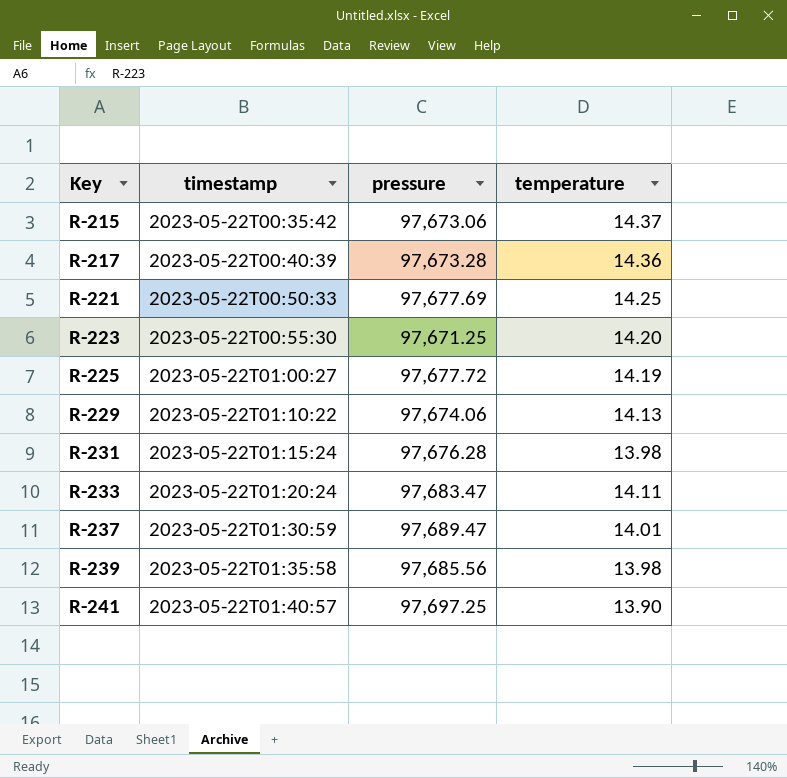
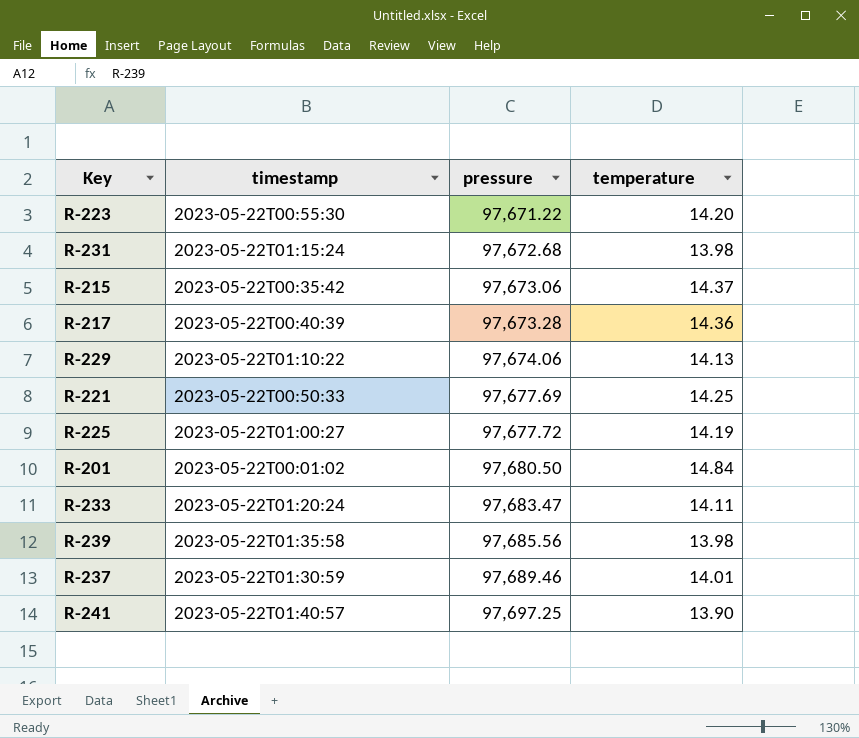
row order: Key ascending -> pressure ascending
R-223 | pressure: 97,671.25 -> 97,671.22
R-231 | pressure: 97,676.28 -> 97,672.68
row R-201: none -> 2023-05-22T00:01:02 | 97,680.50 | 14.84
R-237 | pressure: 97,689.47 -> 97,689.46

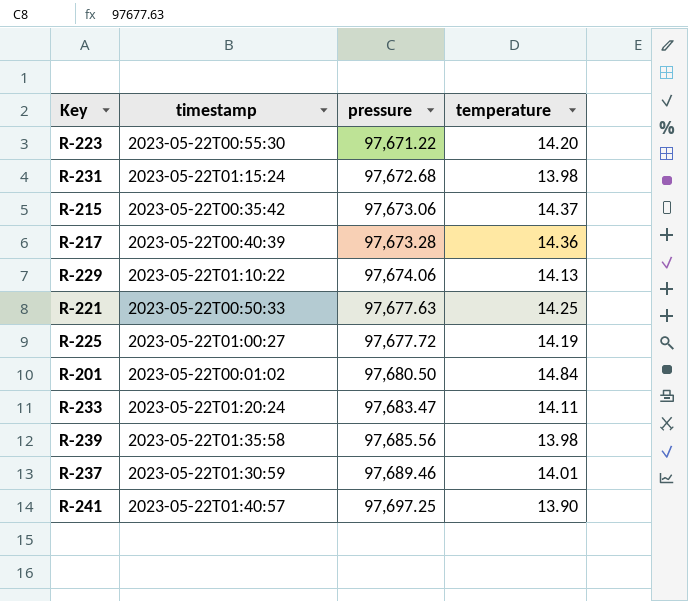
R-221 | pressure: 97,677.69 -> 97,677.63

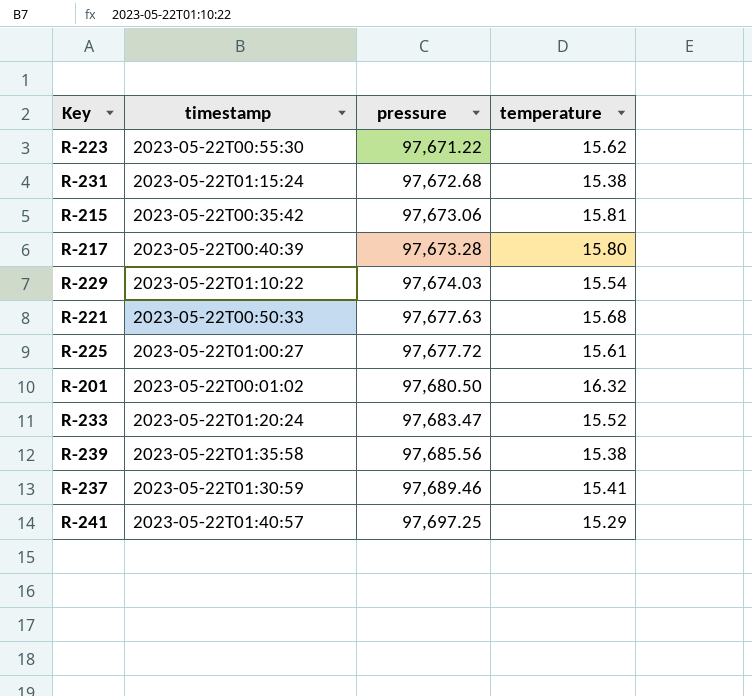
R-223 | temperature: 14.20 -> 15.62
R-231 | temperature: 13.98 -> 15.38
R-215 | temperature: 14.37 -> 15.81
R-217 | temperature: 14.36 -> 15.80
R-229 | pressure: 97,674.06 -> 97,674.03
R-229 | temperature: 14.13 -> 15.54
R-221 | temperature: 14.25 -> 15.68
R-225 | temperature: 14.19 -> 15.61
R-201 | temperature: 14.84 -> 16.32
R-233 | temperature: 14.11 -> 15.52
R-239 | temperature: 13.98 -> 15.38
R-237 | temperature: 14.01 -> 15.41
R-241 | temperature: 13.90 -> 15.29

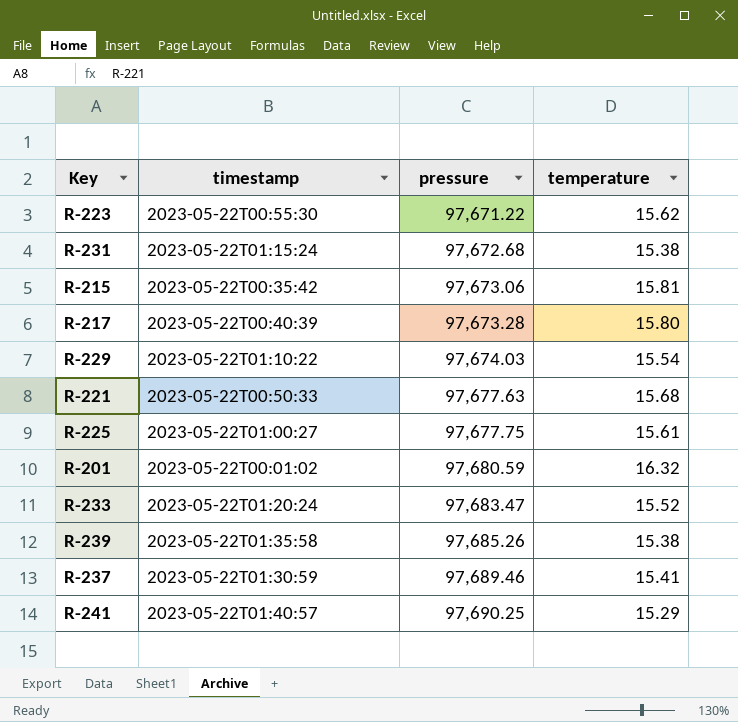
R-225 | pressure: 97,677.72 -> 97,677.75
R-201 | pressure: 97,680.50 -> 97,680.59
R-239 | pressure: 97,685.56 -> 97,685.26
R-241 | pressure: 97,697.25 -> 97,690.25

